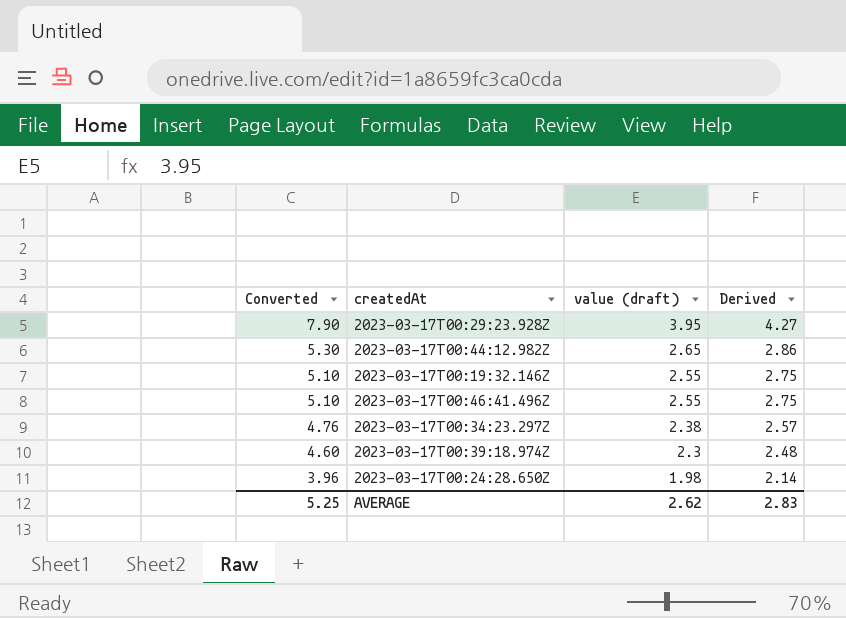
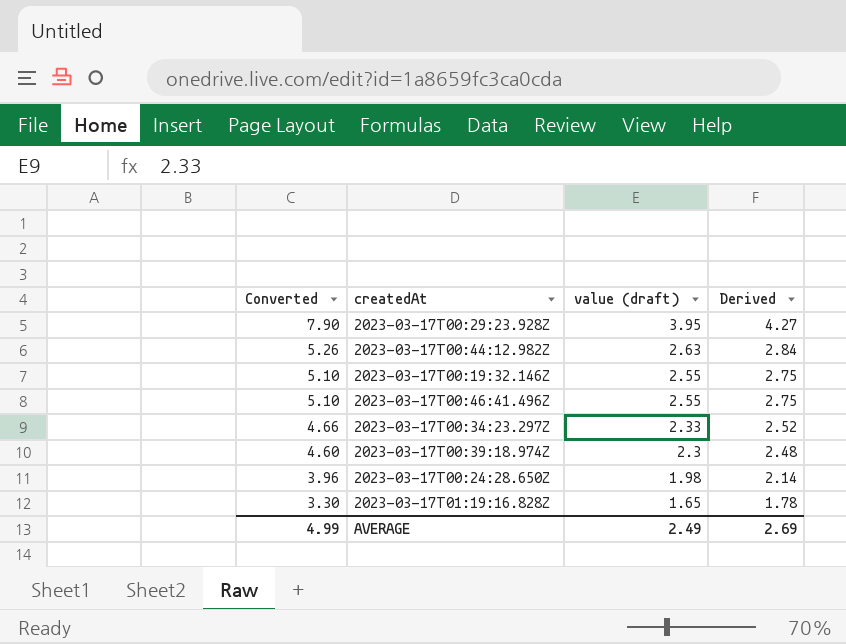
2023-03-17T00:44:12.982Z | Converted: 5.30 -> 5.26
2023-03-17T00:44:12.982Z | value (draft): 2.65 -> 2.63
2023-03-17T00:44:12.982Z | Derived: 2.86 -> 2.84
2023-03-17T00:34:23.297Z | Converted: 4.76 -> 4.66
2023-03-17T00:34:23.297Z | value (draft): 2.38 -> 2.33
2023-03-17T00:34:23.297Z | Derived: 2.57 -> 2.52
row 2023-03-17T01:19:16.828Z: none -> 3.30 | 1.65 | 1.78
AVERAGE | Converted: 5.25 -> 4.99
AVERAGE | value (draft): 2.62 -> 2.49
AVERAGE | Derived: 2.83 -> 2.69

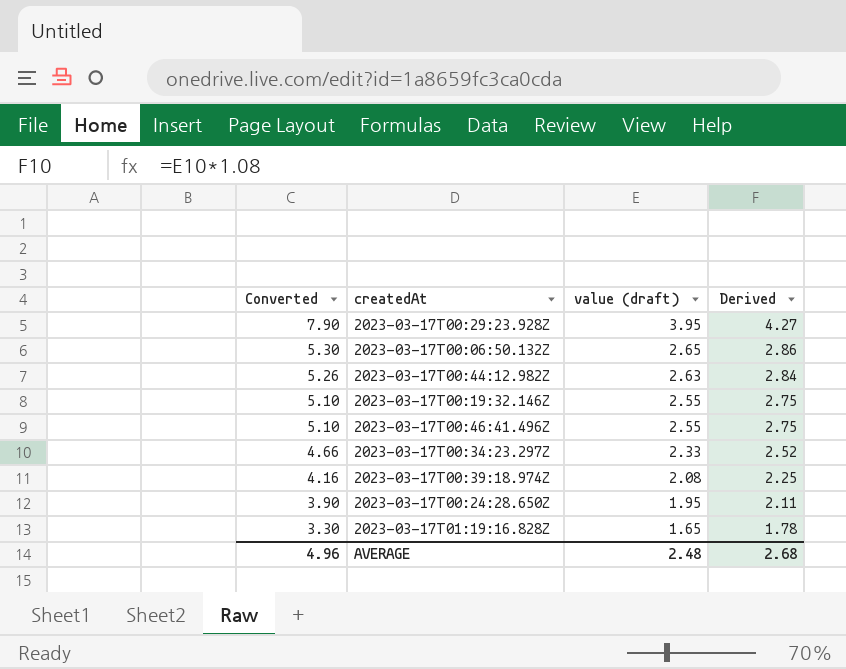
row 2023-03-17T00:06:50.132Z: none -> 5.30 | 2.65 | 2.86
2023-03-17T00:39:18.974Z | Converted: 4.60 -> 4.16
2023-03-17T00:39:18.974Z | value (draft): 2.3 -> 2.08
2023-03-17T00:39:18.974Z | Derived: 2.48 -> 2.25
2023-03-17T00:24:28.650Z | Converted: 3.96 -> 3.90
2023-03-17T00:24:28.650Z | value (draft): 1.98 -> 1.95
2023-03-17T00:24:28.650Z | Derived: 2.14 -> 2.11
AVERAGE | Converted: 4.99 -> 4.96
AVERAGE | value (draft): 2.49 -> 2.48
AVERAGE | Derived: 2.69 -> 2.68

